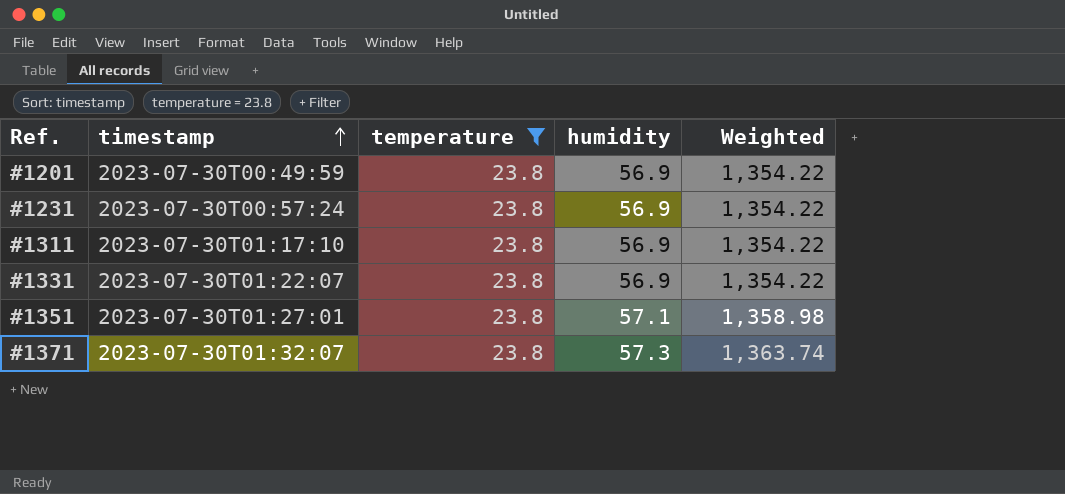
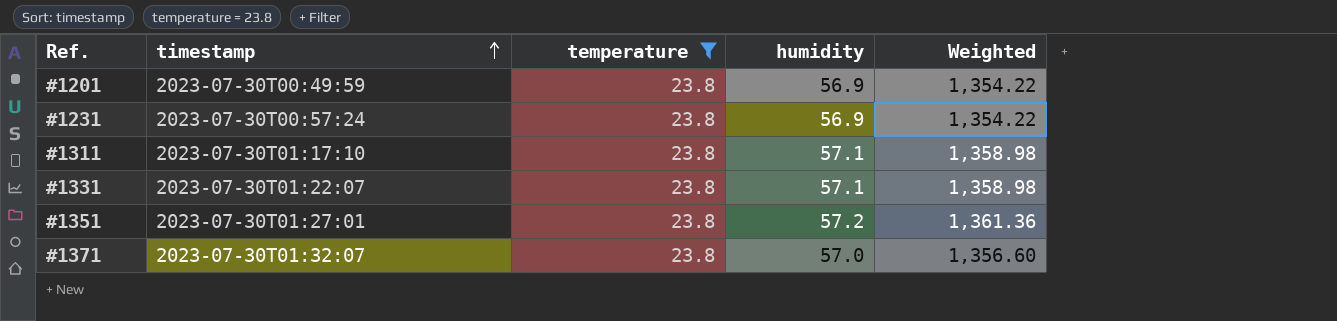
#1311 | humidity: 56.9 -> 57.1
#1311 | Weighted: 1,354.22 -> 1,358.98
#1331 | humidity: 56.9 -> 57.1
#1331 | Weighted: 1,354.22 -> 1,358.98
#1351 | humidity: 57.1 -> 57.2
#1351 | Weighted: 1,358.98 -> 1,361.36
#1371 | humidity: 57.3 -> 57.0
#1371 | Weighted: 1,363.74 -> 1,356.60

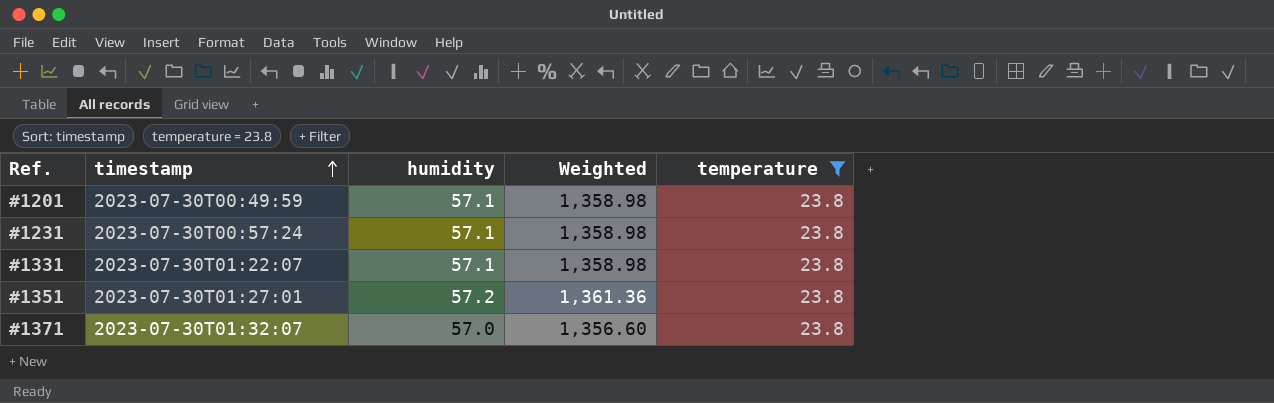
column temperature | position: 3 -> 5
row #1311: 2023-07-30T01:17:10 | 23.8 | 57.1 | 1,358.98 -> none
#1201 | humidity: 56.9 -> 57.1
#1201 | Weighted: 1,354.22 -> 1,358.98
#1231 | humidity: 56.9 -> 57.1
#1231 | Weighted: 1,354.22 -> 1,358.98

